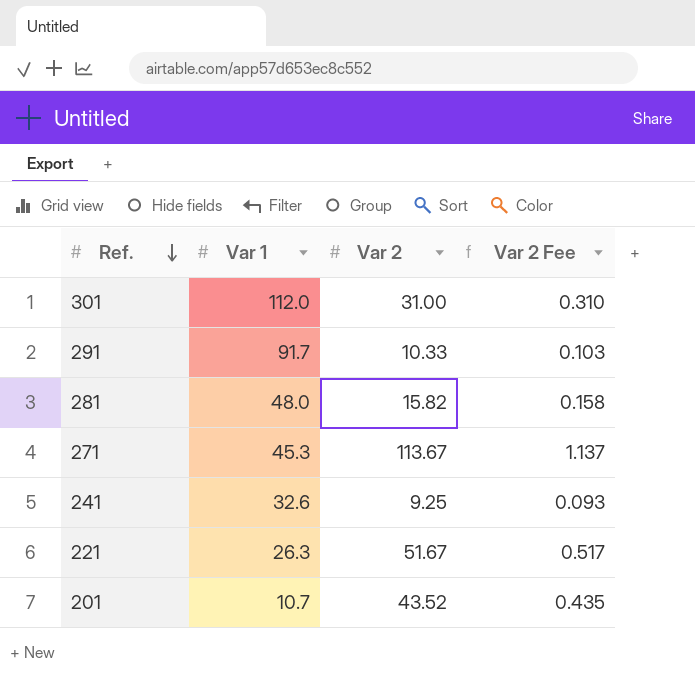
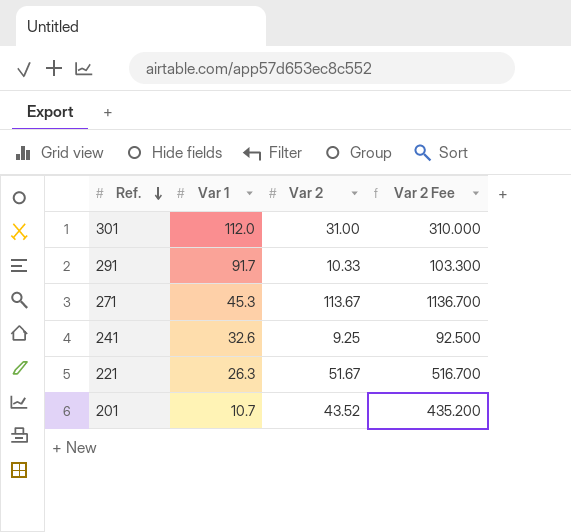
column Var 2 Fee | formula: [Var 2] * 0.01 -> [Var 2] * 10
row 281: 48.0 | 15.82 | 0.158 -> none

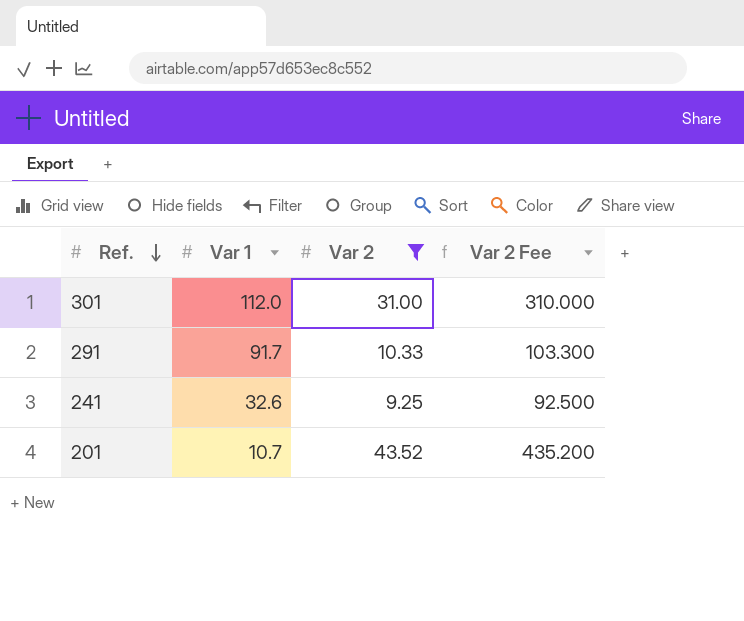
filter: none -> Var 2 <= 43.52

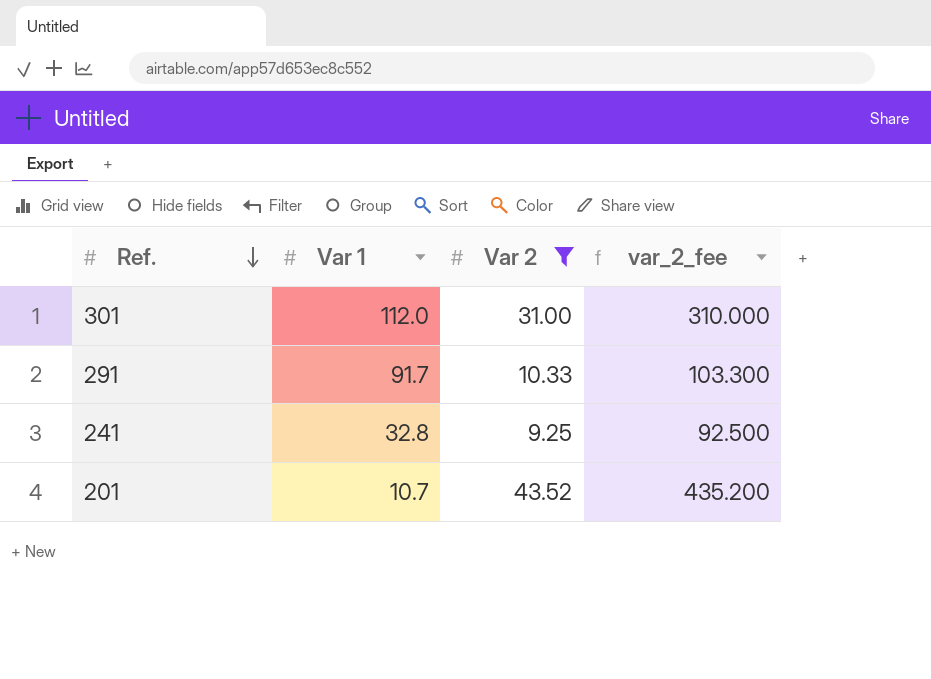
column name: Var 2 Fee -> var_2_fee
241 | Var 1: 32.6 -> 32.8

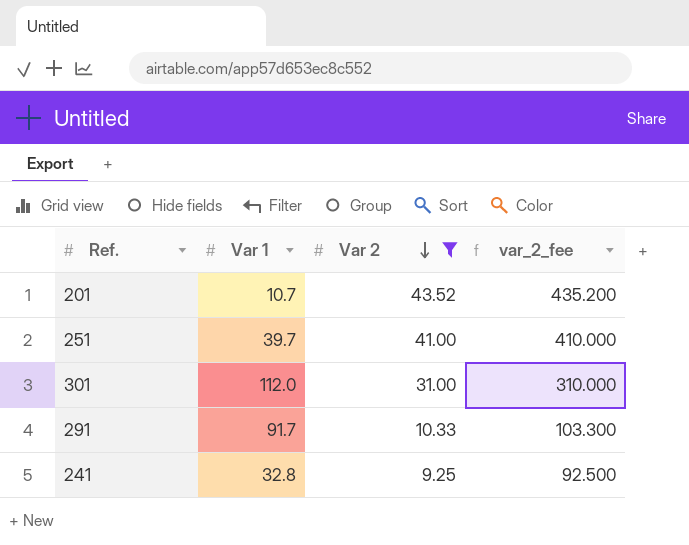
row order: Ref. descending -> Var 2 descending
row 251: none -> 39.7 | 41.00 | 410.000

